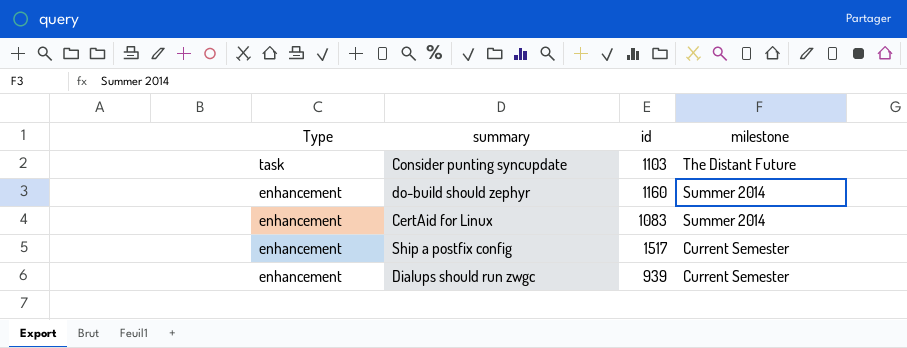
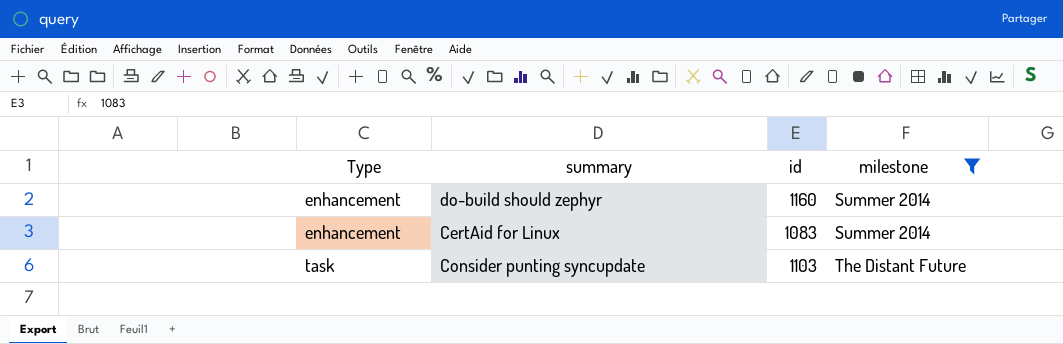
filter: none -> milestone != Current Semester
row order: Type descending -> Type ascending

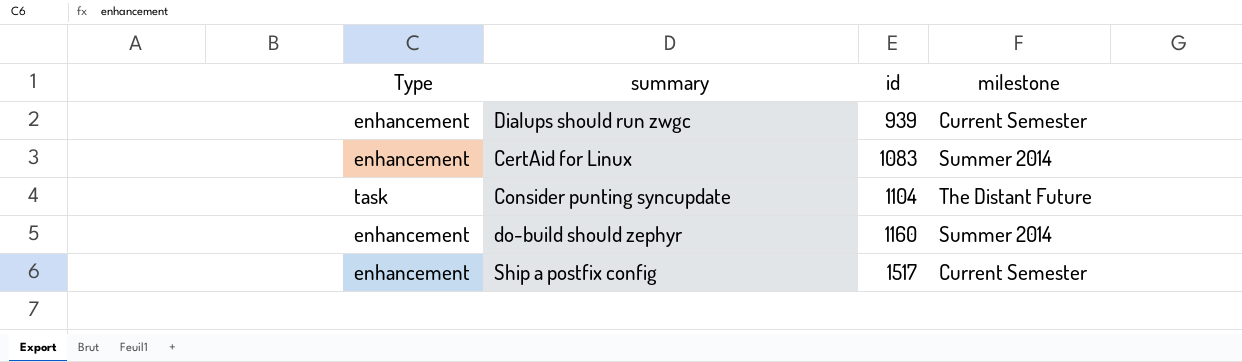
filter: milestone != Current Semester -> none
row order: Type ascending -> id ascending
Consider punting syncupdate | id: 1103 -> 1104

